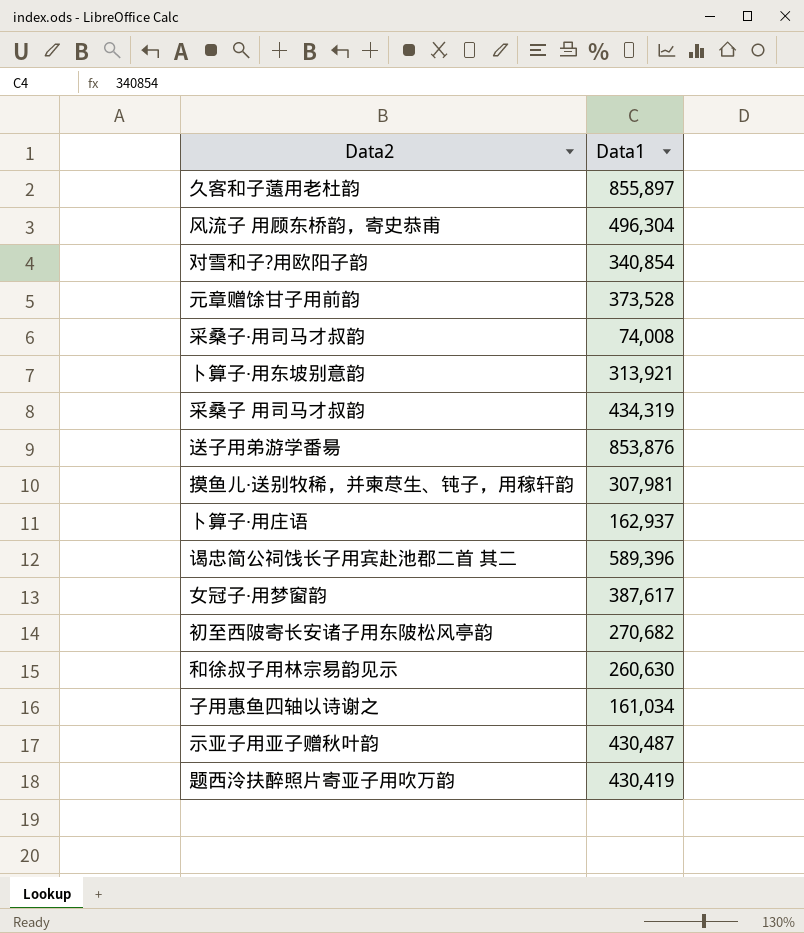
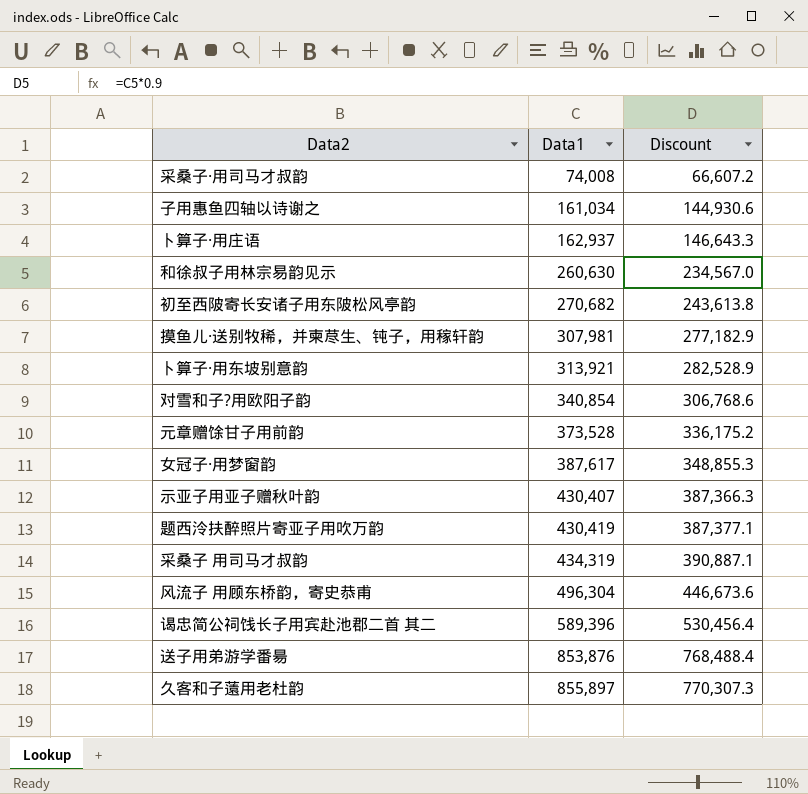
row order: none -> Data1 ascending
column Discount | formula: none -> [Data1] * 0.9
示亚子用亚子赠秋叶韵 | Data1: 430,487 -> 430,407

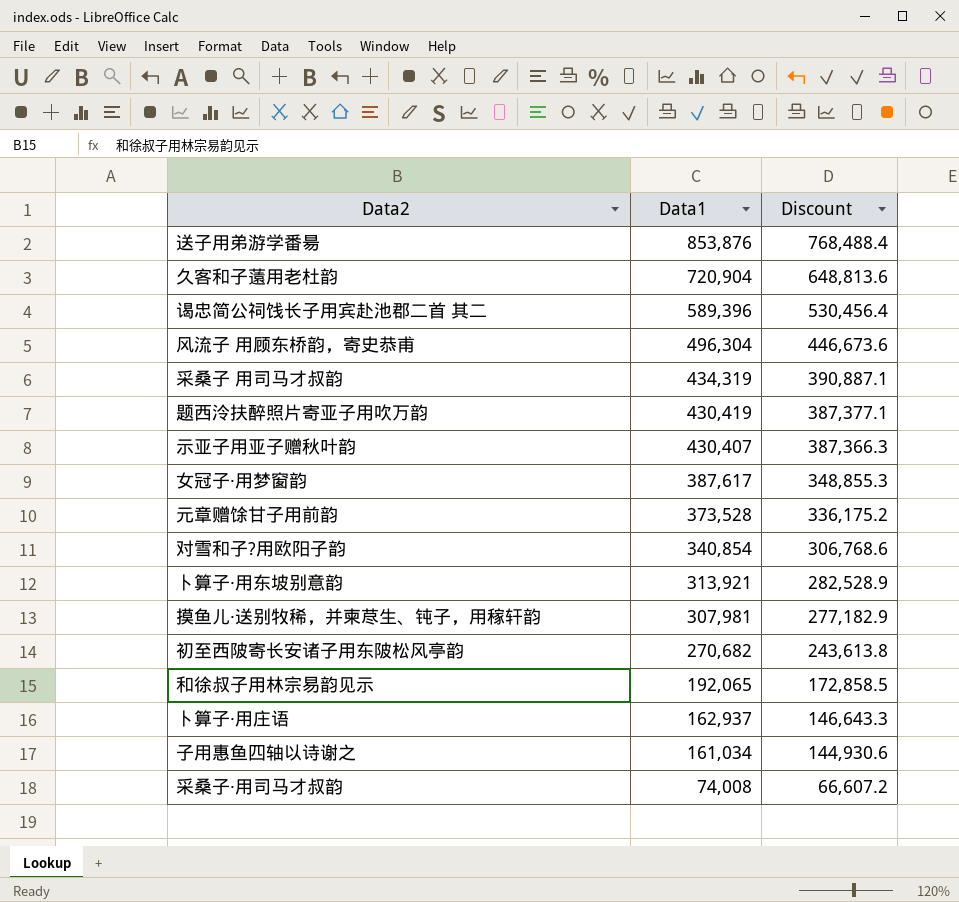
row order: Data1 ascending -> Data1 descending
久客和子薳用老杜韵 | Data1: 855,897 -> 720,904
久客和子薳用老杜韵 | Discount: 770,307.3 -> 648,813.6
和徐叔子用林宗易韵见示 | Data1: 260,630 -> 192,065
和徐叔子用林宗易韵见示 | Discount: 234,567.0 -> 172,858.5

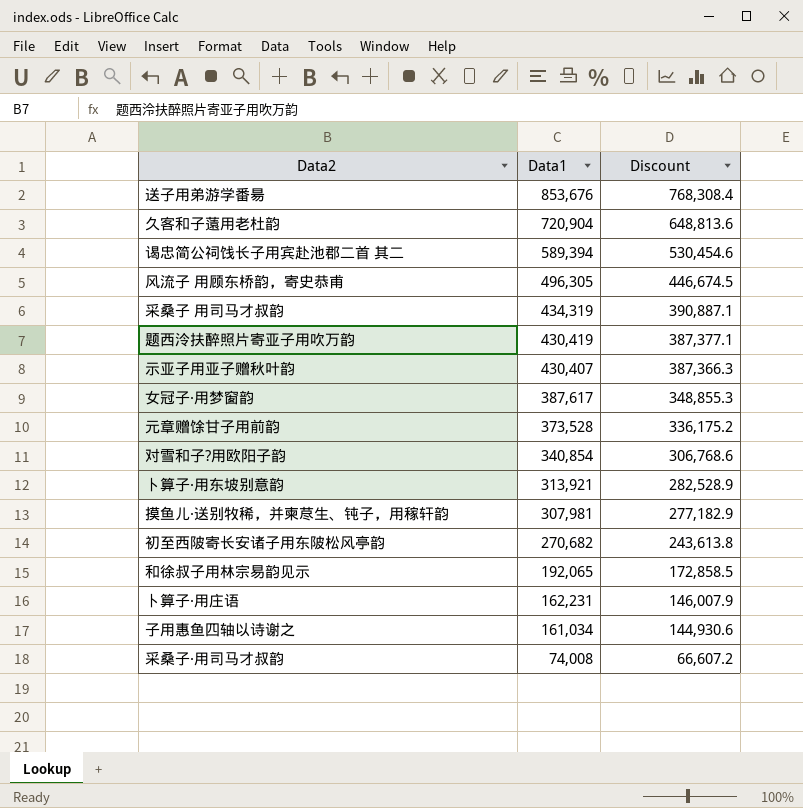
送子用弟游学番昜 | Data1: 853,876 -> 853,676
送子用弟游学番昜 | Discount: 768,488.4 -> 768,308.4
谒忠简公祠饯长子用宾赴池郡二首 其二 | Data1: 589,396 -> 589,394
谒忠简公祠饯长子用宾赴池郡二首 其二 | Discount: 530,456.4 -> 530,454.6
风流子 用顾东桥韵，寄史恭甫 | Data1: 496,304 -> 496,305
风流子 用顾东桥韵，寄史恭甫 | Discount: 446,673.6 -> 446,674.5
卜算子·用庄语 | Data1: 162,937 -> 162,231
卜算子·用庄语 | Discount: 146,643.3 -> 146,007.9

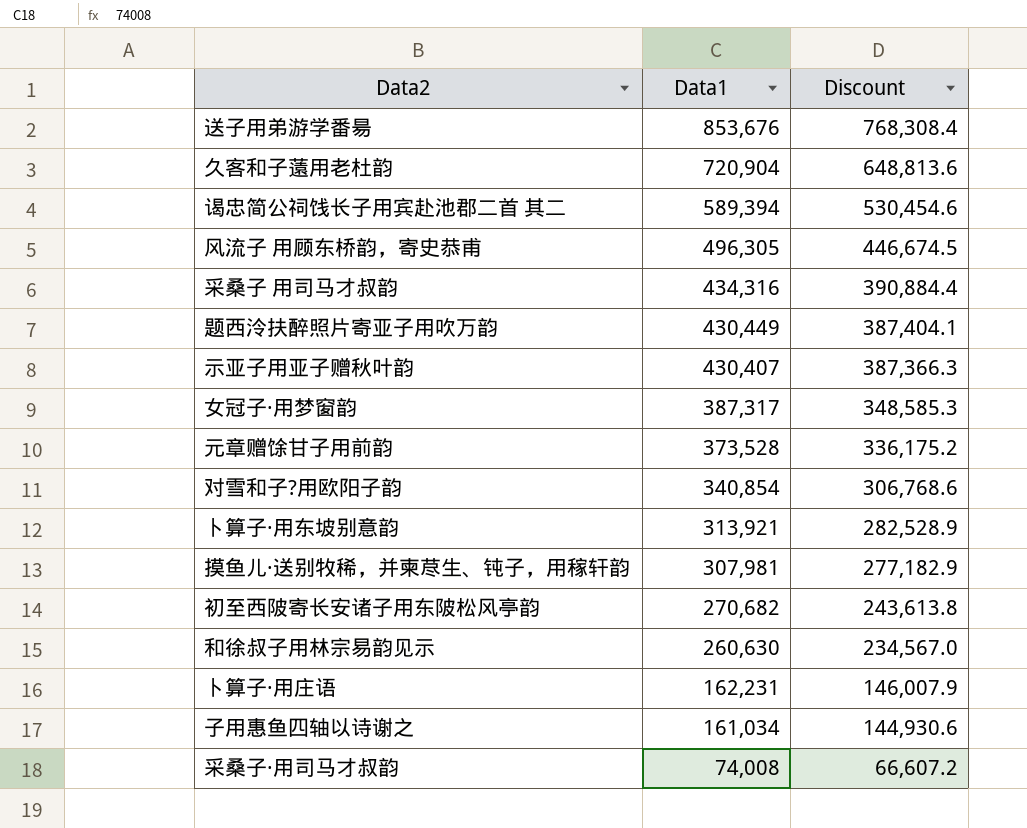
采桑子 用司马才叔韵 | Data1: 434,319 -> 434,316
采桑子 用司马才叔韵 | Discount: 390,887.1 -> 390,884.4
题西泠扶醉照片寄亚子用吹万韵 | Data1: 430,419 -> 430,449
题西泠扶醉照片寄亚子用吹万韵 | Discount: 387,377.1 -> 387,404.1
女冠子·用梦窗韵 | Data1: 387,617 -> 387,317
女冠子·用梦窗韵 | Discount: 348,855.3 -> 348,585.3
和徐叔子用林宗易韵见示 | Data1: 192,065 -> 260,630
和徐叔子用林宗易韵见示 | Discount: 172,858.5 -> 234,567.0

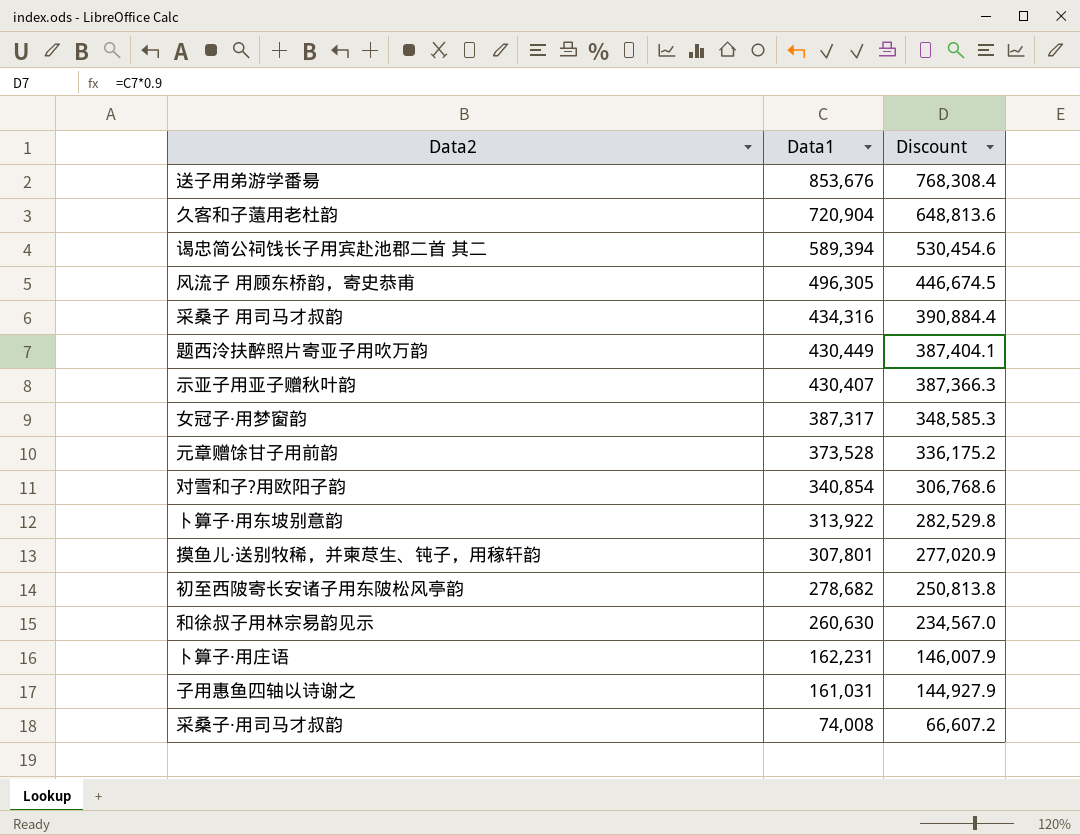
卜算子·用东坡别意韵 | Data1: 313,921 -> 313,922
卜算子·用东坡别意韵 | Discount: 282,528.9 -> 282,529.8
摸鱼儿·送别牧稀，并柬荩生、钝子，用稼轩韵 | Data1: 307,981 -> 307,801
摸鱼儿·送别牧稀，并柬荩生、钝子，用稼轩韵 | Discount: 277,182.9 -> 277,020.9
初至西陂寄长安诸子用东陂松风亭韵 | Data1: 270,682 -> 278,682
初至西陂寄长安诸子用东陂松风亭韵 | Discount: 243,613.8 -> 250,813.8
子用惠鱼四轴以诗谢之 | Data1: 161,034 -> 161,031
子用惠鱼四轴以诗谢之 | Discount: 144,930.6 -> 144,927.9

